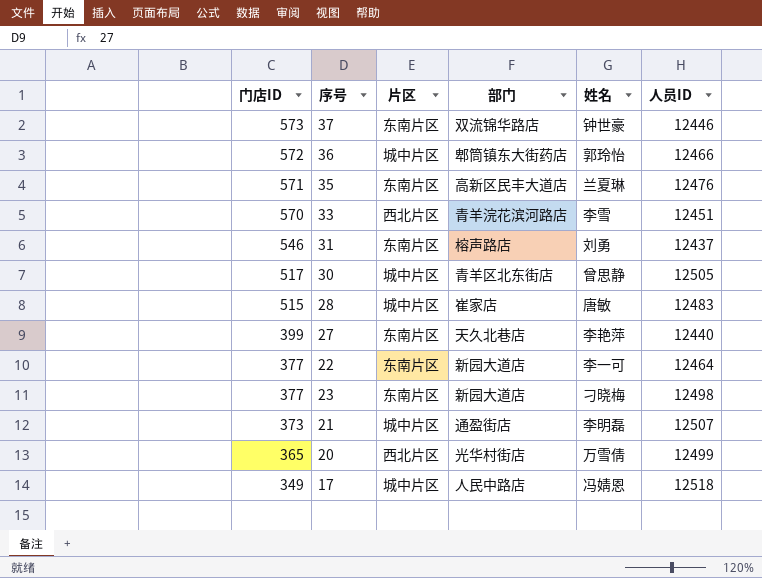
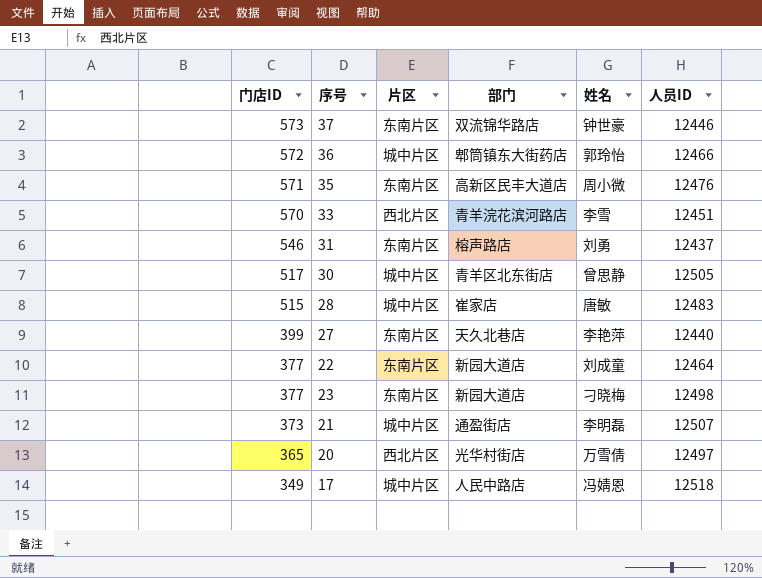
35 | 姓名: 兰夏琳 -> 周小微
22 | 姓名: 李一可 -> 刘成童
20 | 人员ID: 12499 -> 12497

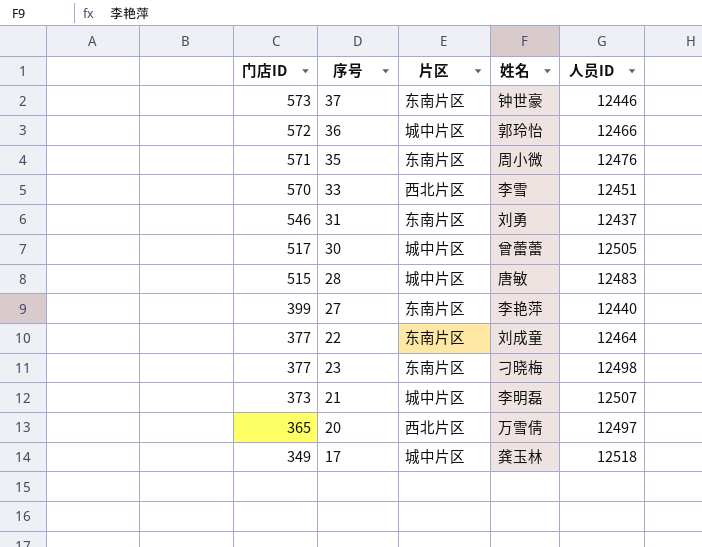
column 部门 | position: 4 -> none
30 | 姓名: 曾思静 -> 曾蕾蕾
17 | 姓名: 冯婧恩 -> 龚玉林

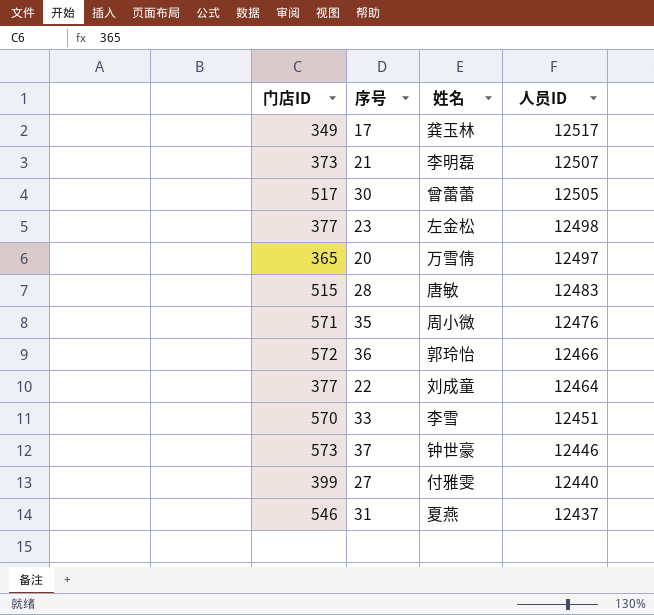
row order: 门店ID descending -> 人员ID descending
column 片区 | position: 3 -> none
17 | 人员ID: 12518 -> 12517
23 | 姓名: 刁晓梅 -> 左金松
27 | 姓名: 李艳萍 -> 付雅雯
31 | 姓名: 刘勇 -> 夏燕

